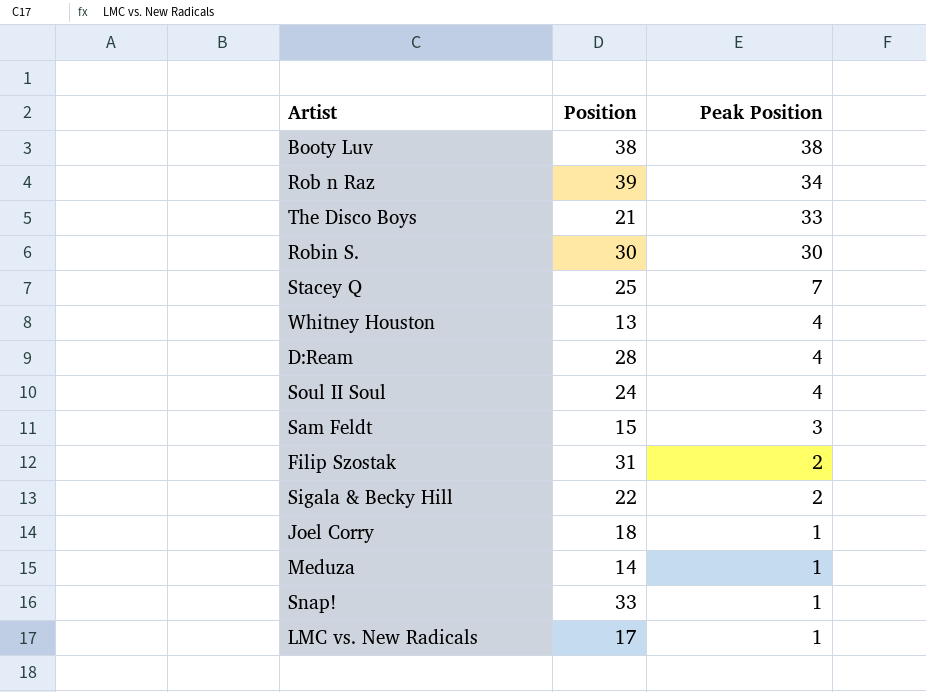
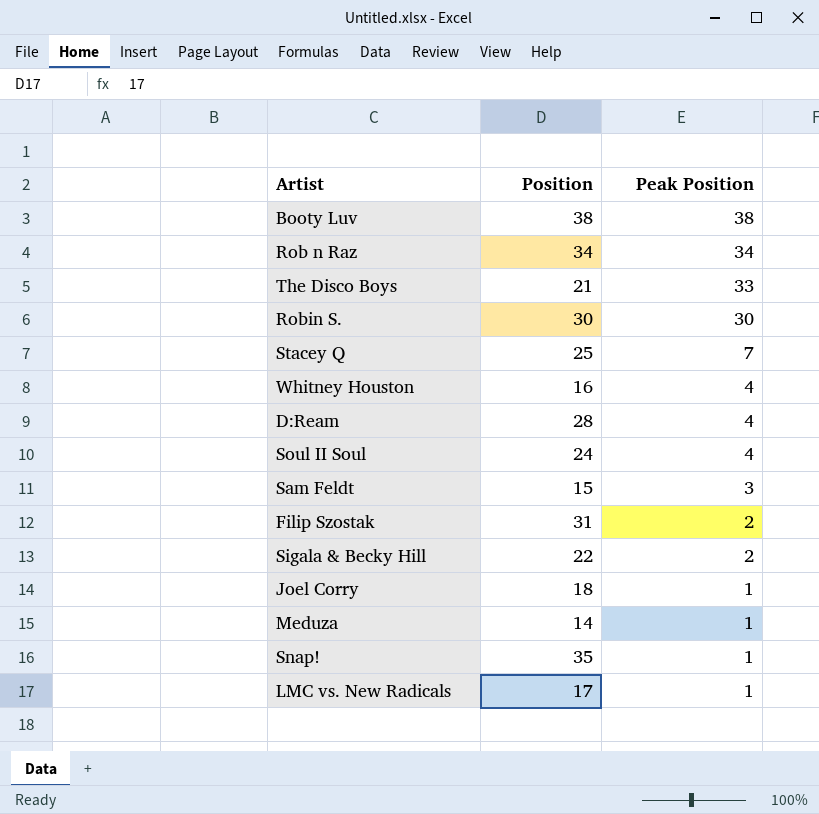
Rob n Raz | Position: 39 -> 34
Whitney Houston | Position: 13 -> 16
Snap! | Position: 33 -> 35

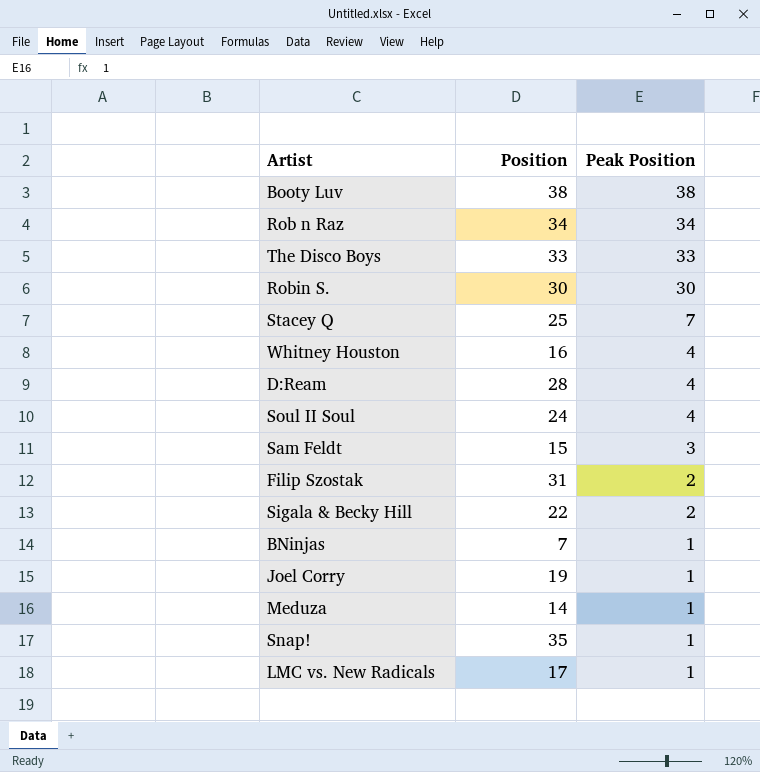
The Disco Boys | Position: 21 -> 33
row BNinjas: none -> 7 | 1
Joel Corry | Position: 18 -> 19

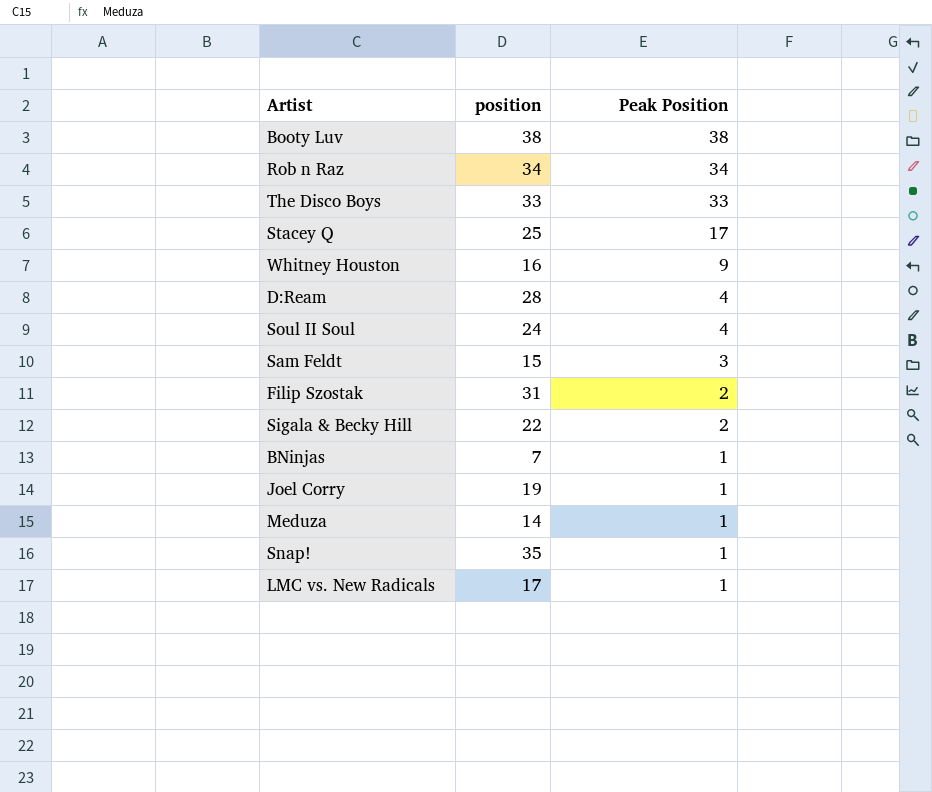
column name: Position -> position
row Robin S.: 30 | 30 -> none
Stacey Q | Peak Position: 7 -> 17
Whitney Houston | Peak Position: 4 -> 9

